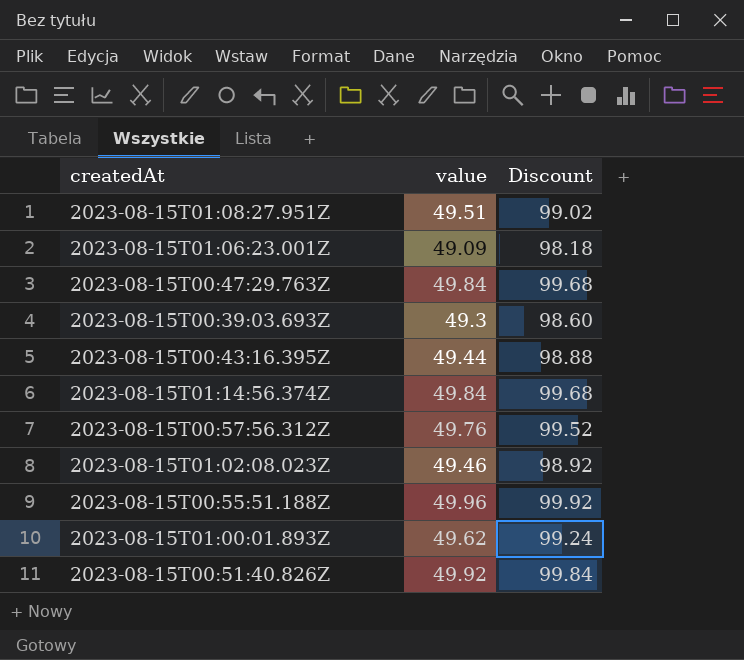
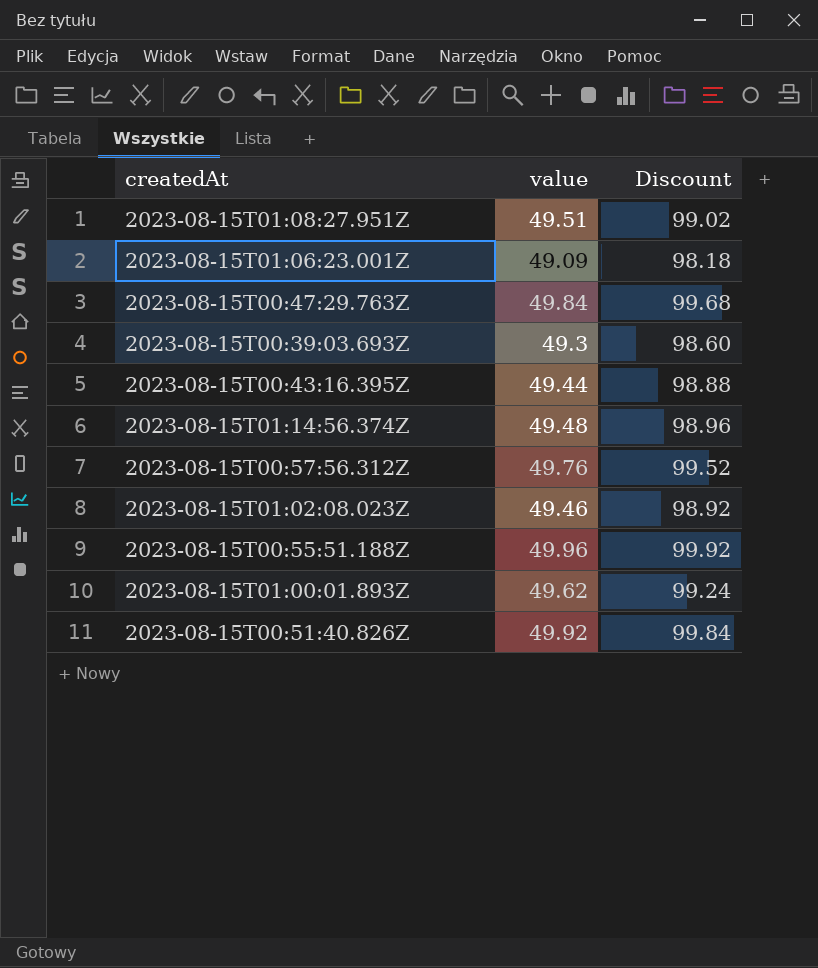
2023-08-15T01:14:56.374Z | value: 49.84 -> 49.48
2023-08-15T01:14:56.374Z | Discount: 99.68 -> 98.96

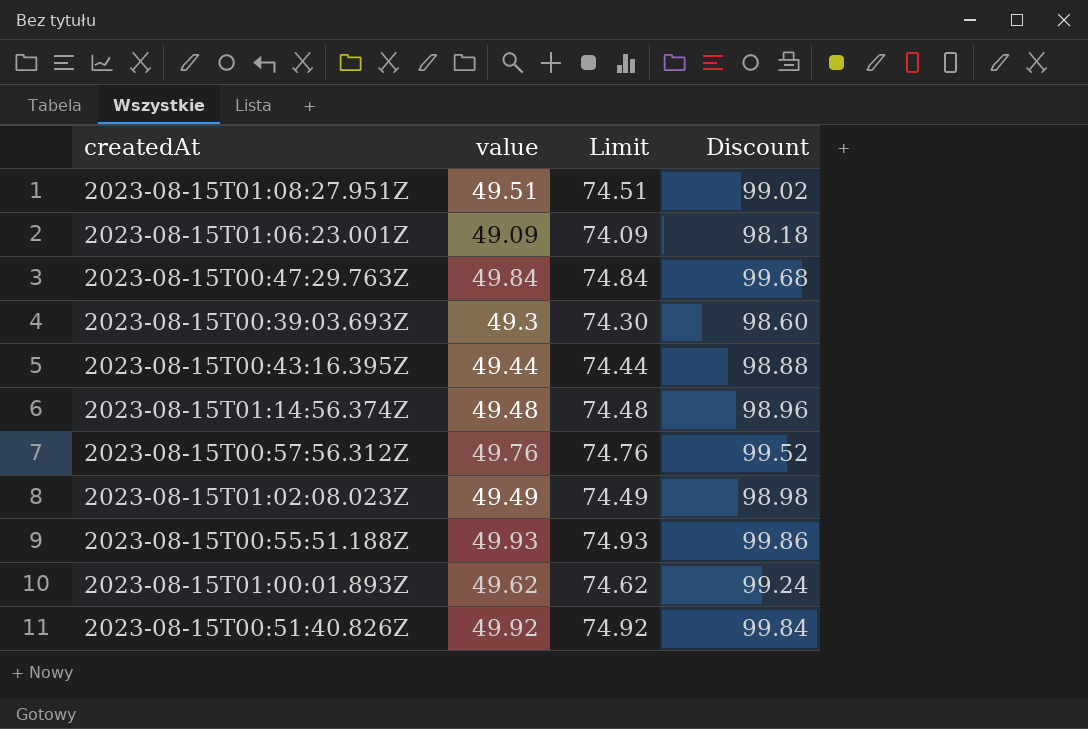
column Limit | formula: none -> [value] + 25
2023-08-15T01:02:08.023Z | value: 49.46 -> 49.49
2023-08-15T01:02:08.023Z | Discount: 98.92 -> 98.98
2023-08-15T00:55:51.188Z | value: 49.96 -> 49.93
2023-08-15T00:55:51.188Z | Discount: 99.92 -> 99.86

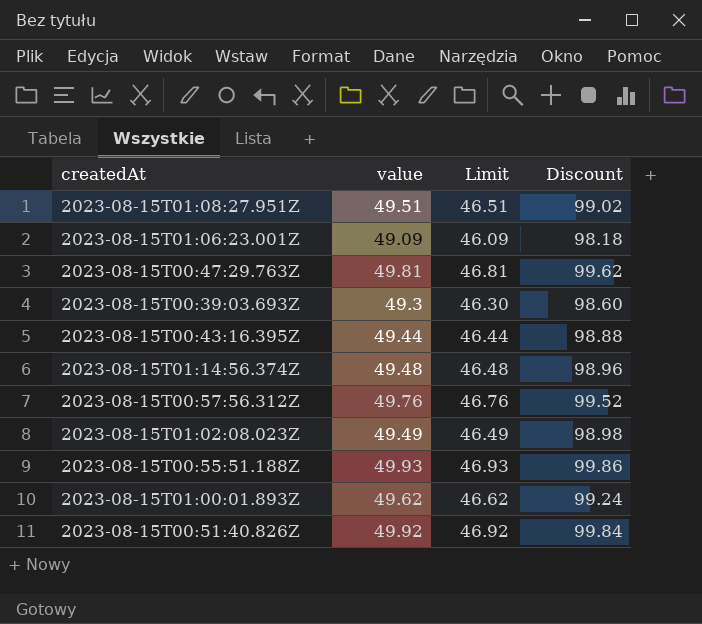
column Limit | formula: [value] + 25 -> [value] - 3
2023-08-15T00:47:29.763Z | value: 49.84 -> 49.81
2023-08-15T00:47:29.763Z | Discount: 99.68 -> 99.62

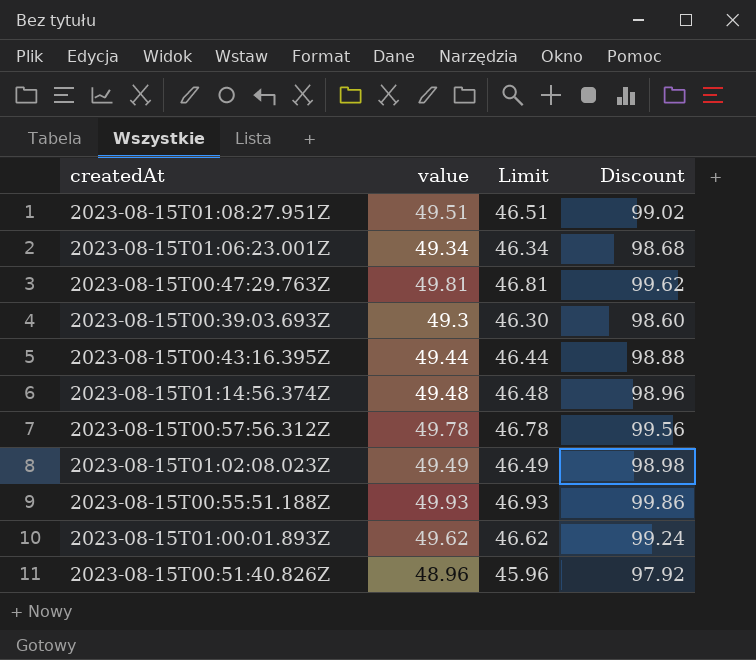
2023-08-15T01:06:23.001Z | value: 49.09 -> 49.34
2023-08-15T01:06:23.001Z | Limit: 46.09 -> 46.34
2023-08-15T01:06:23.001Z | Discount: 98.18 -> 98.68
2023-08-15T00:57:56.312Z | value: 49.76 -> 49.78
2023-08-15T00:57:56.312Z | Limit: 46.76 -> 46.78
2023-08-15T00:57:56.312Z | Discount: 99.52 -> 99.56
2023-08-15T00:51:40.826Z | value: 49.92 -> 48.96
2023-08-15T00:51:40.826Z | Limit: 46.92 -> 45.96
2023-08-15T00:51:40.826Z | Discount: 99.84 -> 97.92

